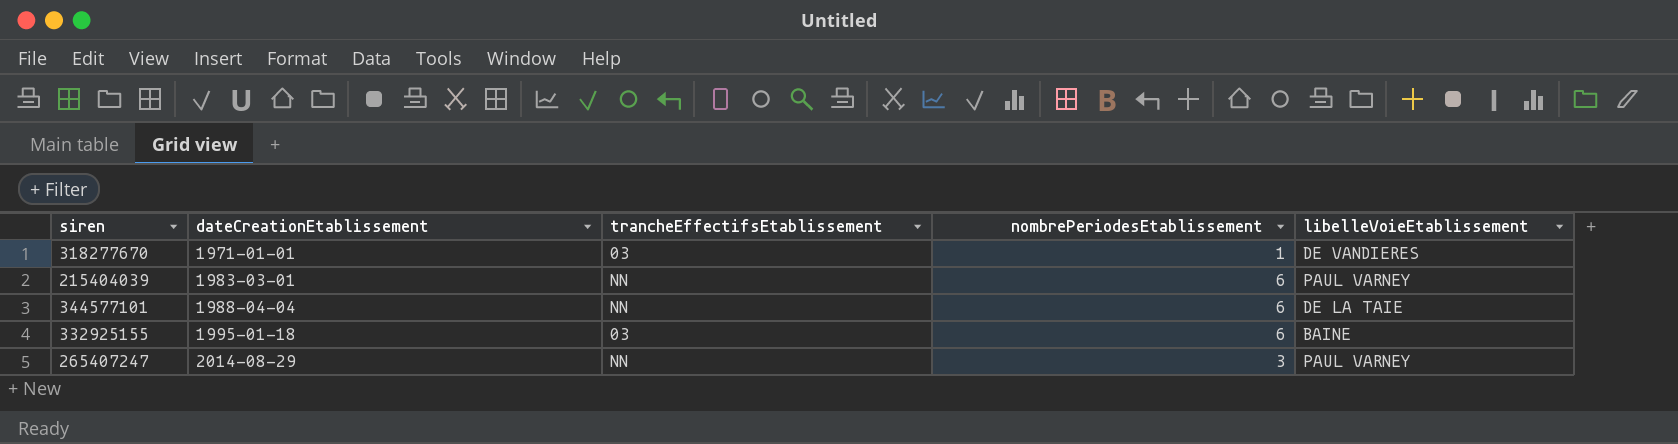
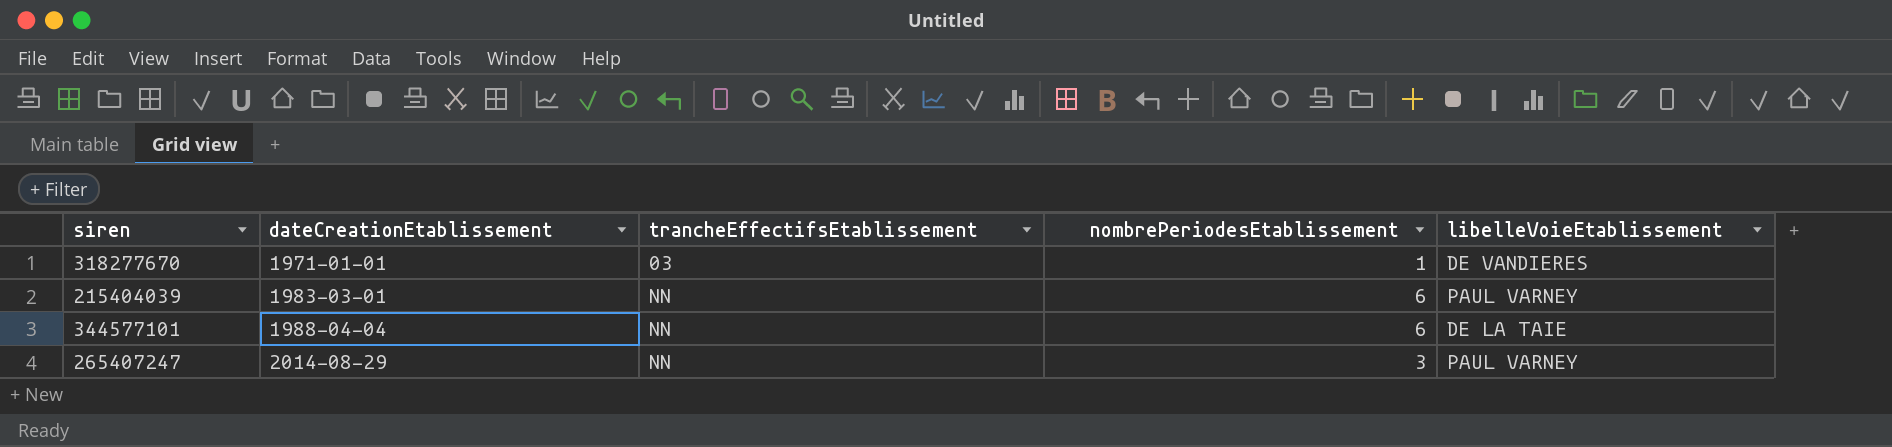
row 332925155: 1995-01-18 | 03 | 6 | BAINE -> none

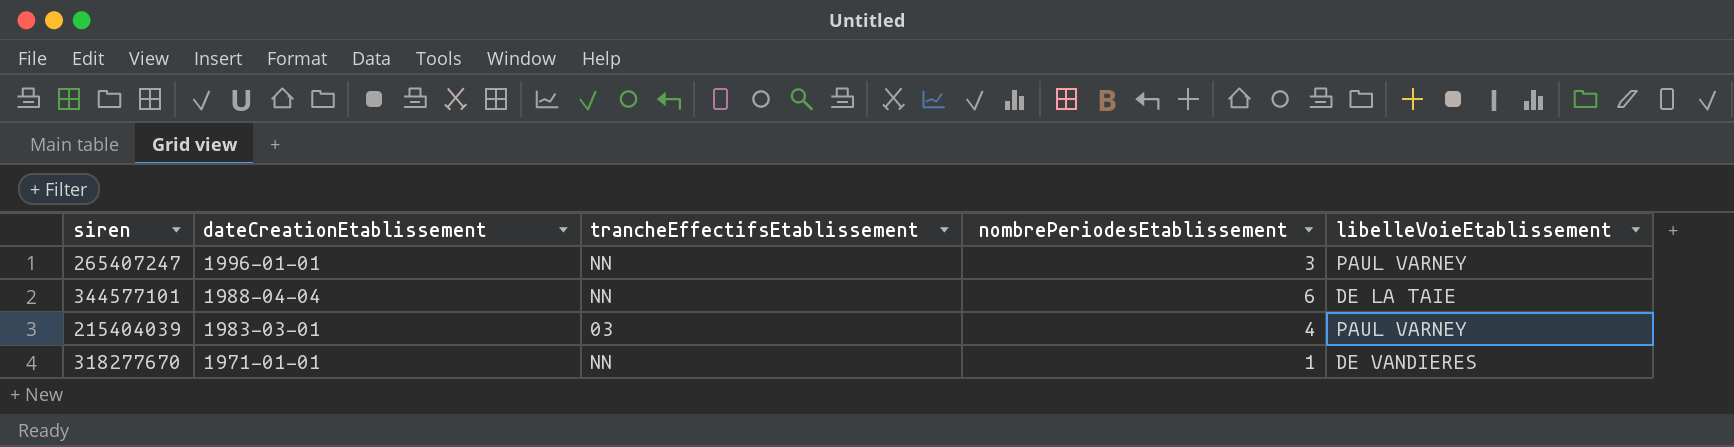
row order: dateCreationEtablissement ascending -> dateCreationEtablissement descending
265407247 | dateCreationEtablissement: 2014-08-29 -> 1996-01-01
215404039 | trancheEffectifsEtablissement: NN -> 03
215404039 | nombrePeriodesEtablissement: 6 -> 4
318277670 | trancheEffectifsEtablissement: 03 -> NN

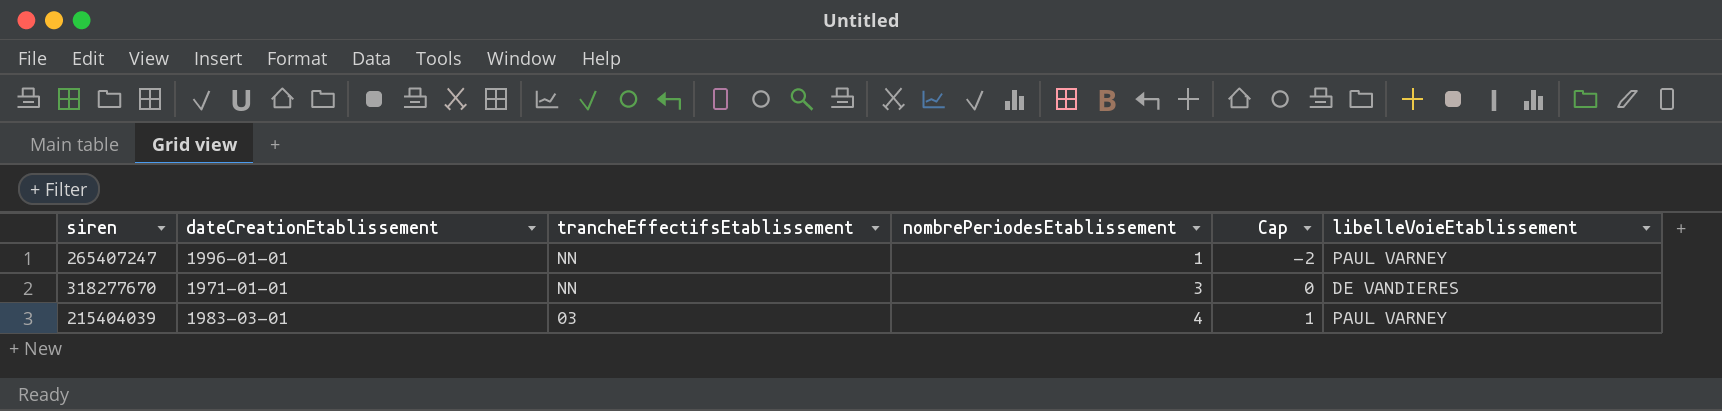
row order: dateCreationEtablissement descending -> trancheEffectifsEtablissement descending
column Cap | formula: none -> [nombrePeriodesEtablissement] - 3
row 344577101: 1988-04-04 | NN | 6 | DE LA TAIE -> none
265407247 | nombrePeriodesEtablissement: 3 -> 1
318277670 | nombrePeriodesEtablissement: 1 -> 3

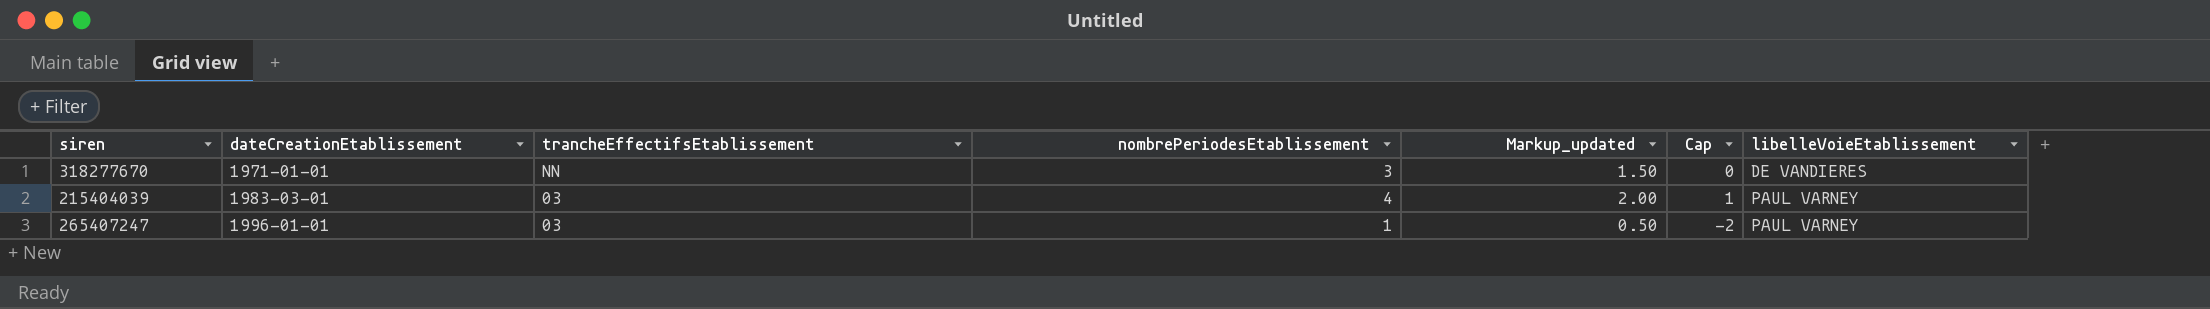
row order: trancheEffectifsEtablissement descending -> dateCreationEtablissement ascending
column Markup_updated | formula: none -> [nombrePeriodesEtablissement] * 0.5
265407247 | trancheEffectifsEtablissement: NN -> 03

